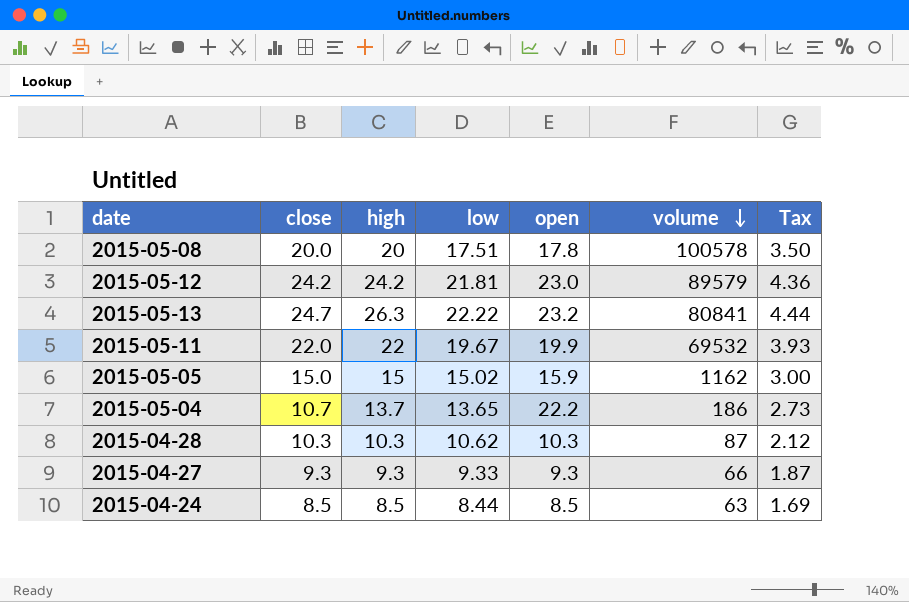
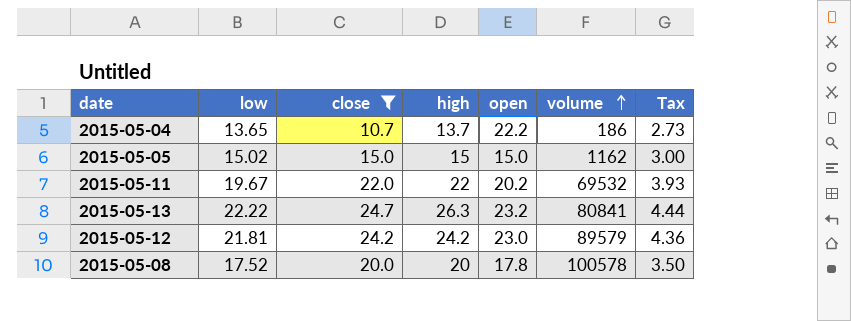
filter: none -> close >= 10.7
row order: volume descending -> volume ascending
column low | position: 4 -> 2
2015-05-05 | open: 15.9 -> 15.0
2015-05-11 | open: 19.9 -> 20.2
2015-05-08 | low: 17.51 -> 17.52

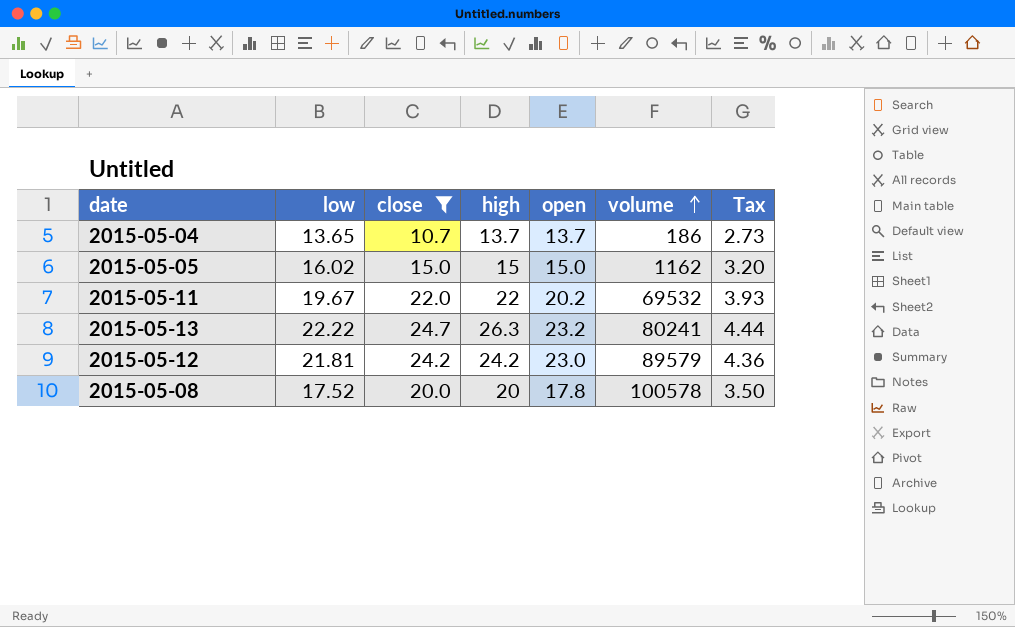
2015-05-04 | open: 22.2 -> 13.7
2015-05-05 | low: 15.02 -> 16.02
2015-05-05 | Tax: 3.00 -> 3.20
2015-05-13 | volume: 80841 -> 80241

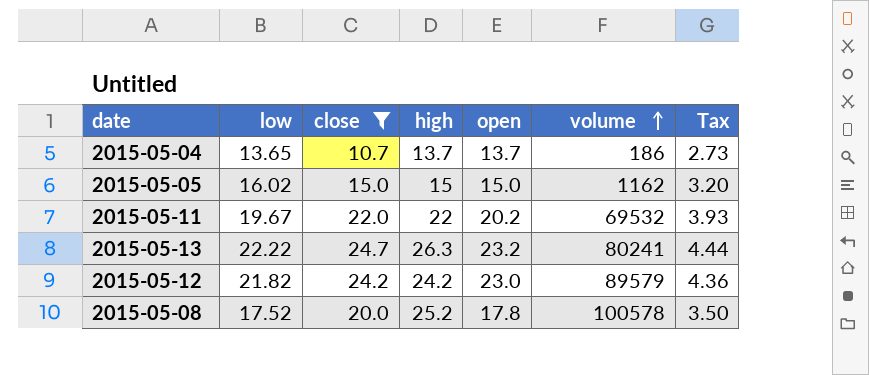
2015-05-12 | low: 21.81 -> 21.82
2015-05-08 | high: 20 -> 25.2

